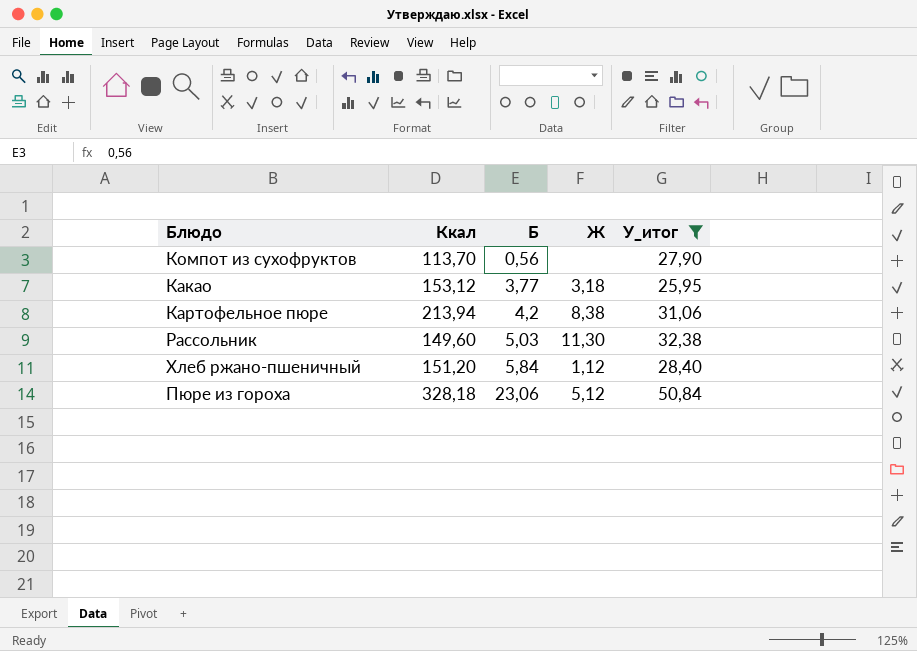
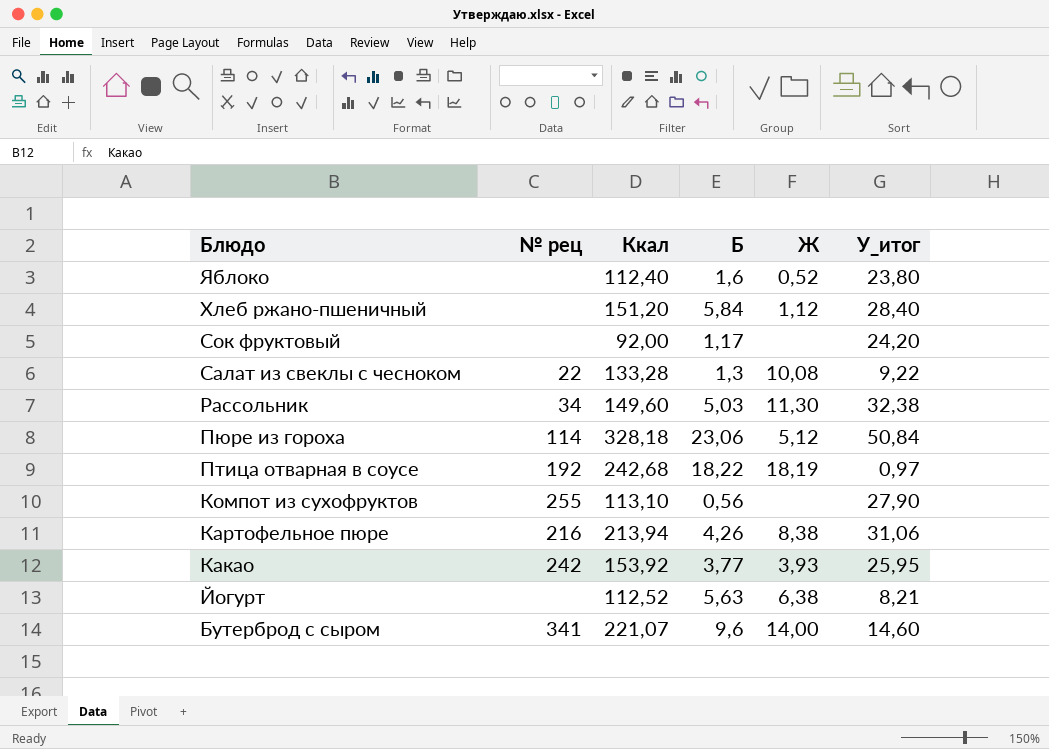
filter: У_итог >= 25,95 -> none
row order: Б ascending -> Блюдо descending
column № рец | position: none -> 2
Компот из сухофруктов | Ккал: 113,70 -> 113,10
Картофельное пюре | Б: 4,2 -> 4,26
Какао | Ккал: 153,12 -> 153,92
Какао | Ж: 3,18 -> 3,93

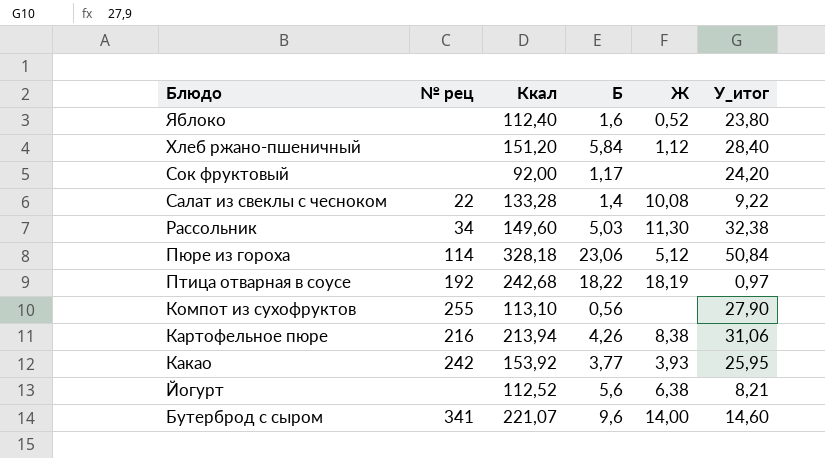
Салат из свеклы с чесноком | Б: 1,3 -> 1,4
Йогурт | Б: 5,63 -> 5,6

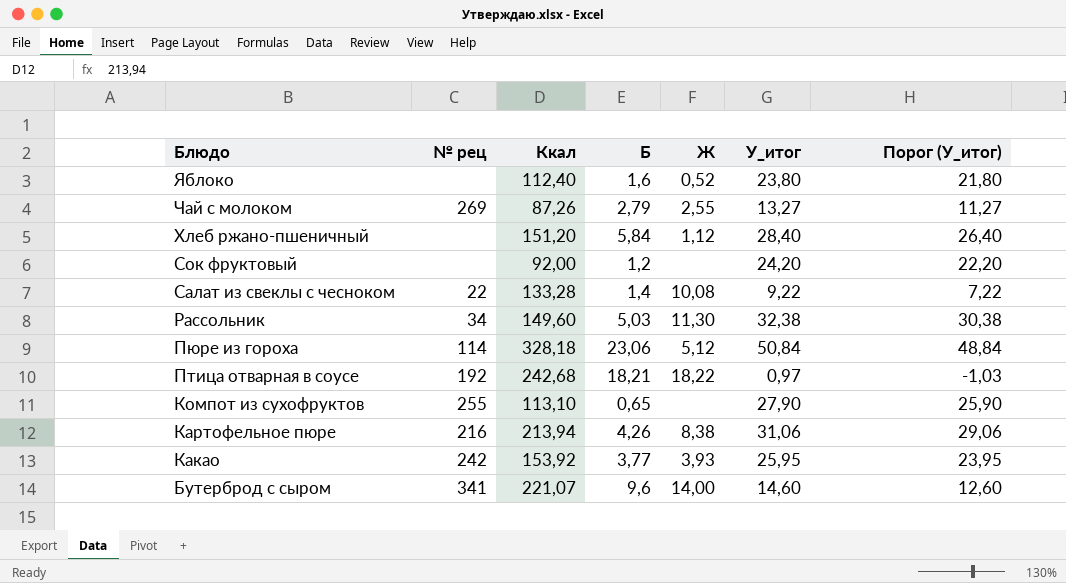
column Порог (У_итог) | formula: none -> [У_итог] - 2
row Йогурт: none | 112,52 | 5,6 | 6,38 | 8,21 -> none
row Чай с молоком: none -> 269 | 87,26 | 2,79 | 2,55 | 13,27 | 11,27
Сок фруктовый | Б: 1,17 -> 1,2
Птица отварная в соусе | Б: 18,22 -> 18,21
Птица отварная в соусе | Ж: 18,19 -> 18,22
Компот из сухофруктов | Б: 0,56 -> 0,65

